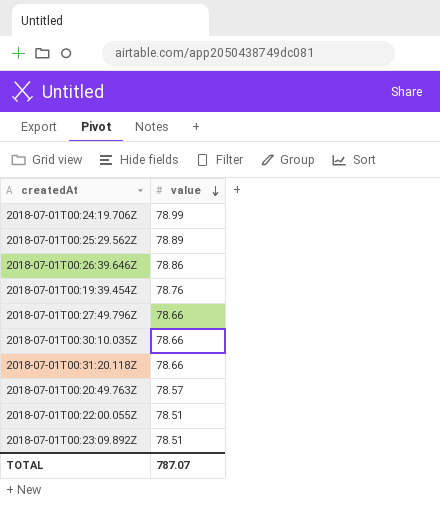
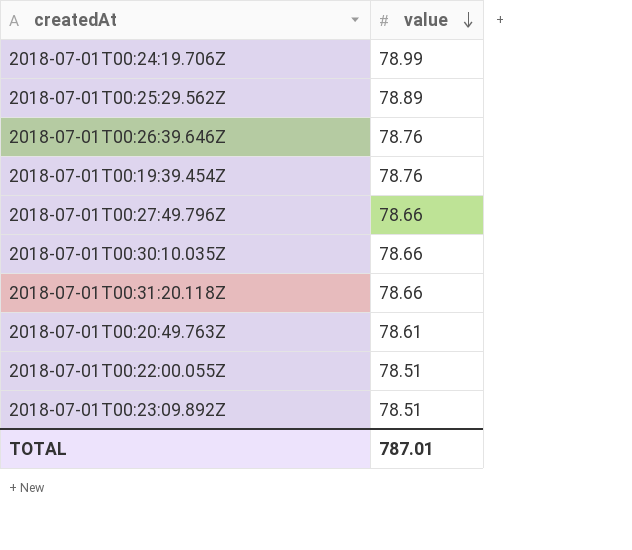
2018-07-01T00:26:39.646Z | value: 78.86 -> 78.76
2018-07-01T00:20:49.763Z | value: 78.57 -> 78.61
TOTAL | value: 787.07 -> 787.01

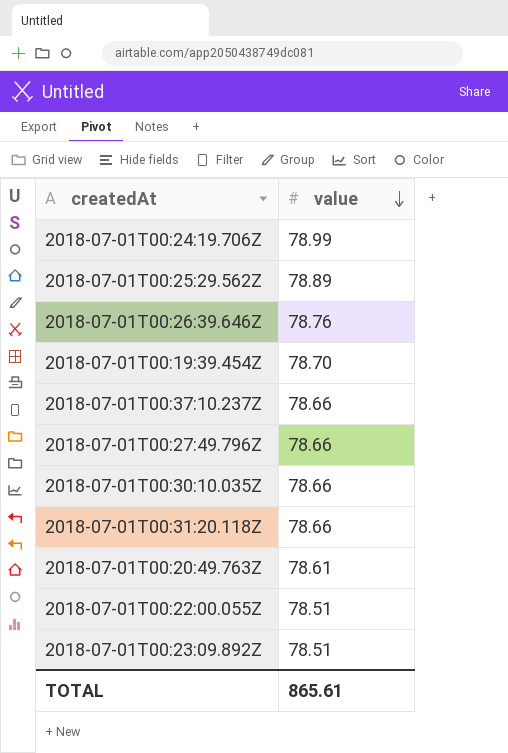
2018-07-01T00:19:39.454Z | value: 78.76 -> 78.70
row 2018-07-01T00:37:10.237Z: none -> 78.66
TOTAL | value: 787.01 -> 865.61

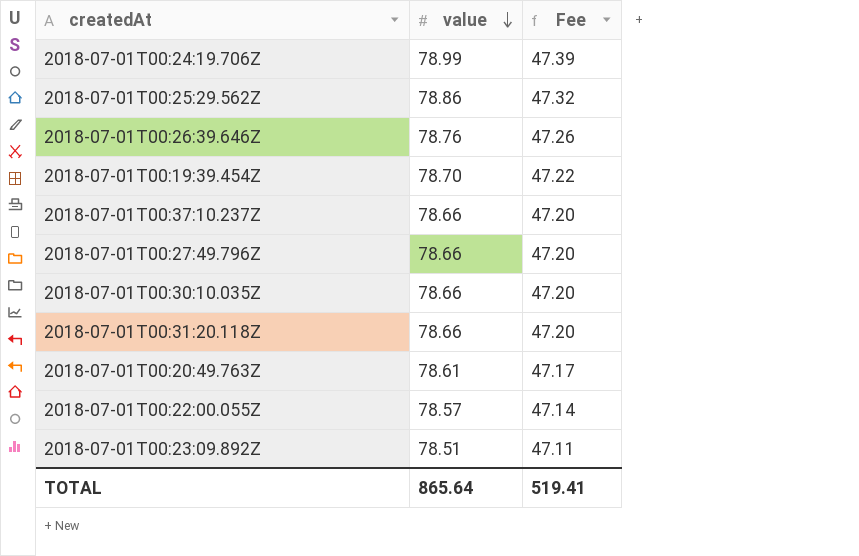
column Fee | formula: none -> [value] * 0.6
2018-07-01T00:25:29.562Z | value: 78.89 -> 78.86
2018-07-01T00:22:00.055Z | value: 78.51 -> 78.57
TOTAL | value: 865.61 -> 865.64

